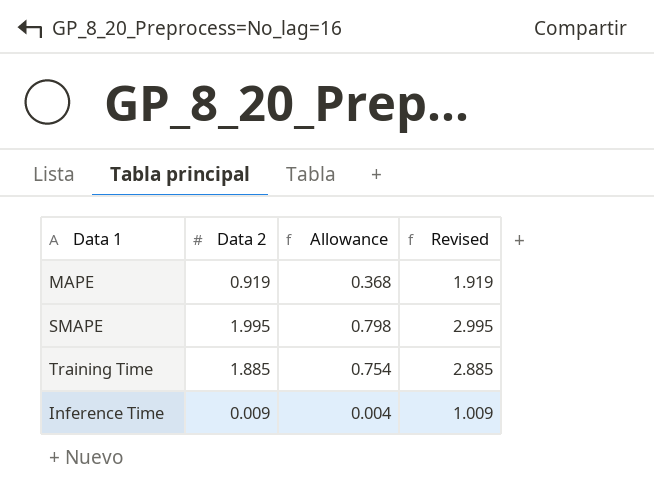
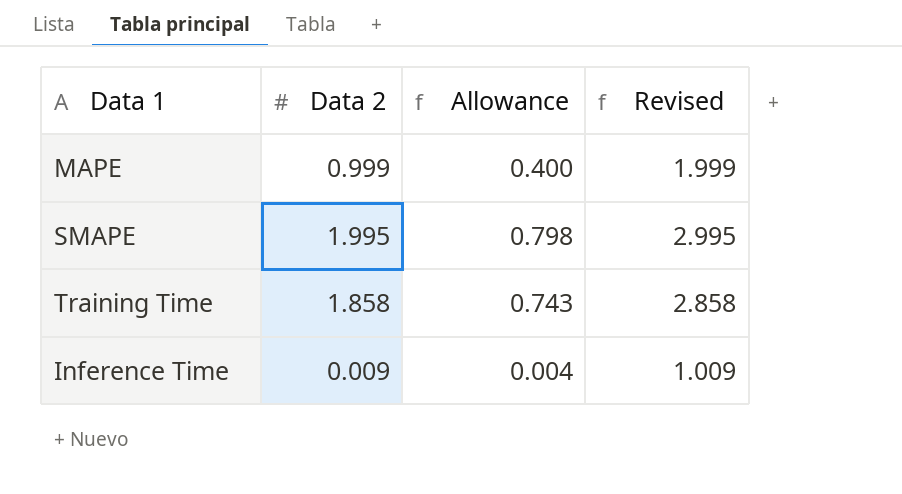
MAPE | Data 2: 0.919 -> 0.999
MAPE | Allowance: 0.368 -> 0.400
MAPE | Revised: 1.919 -> 1.999
Training Time | Data 2: 1.885 -> 1.858
Training Time | Allowance: 0.754 -> 0.743
Training Time | Revised: 2.885 -> 2.858

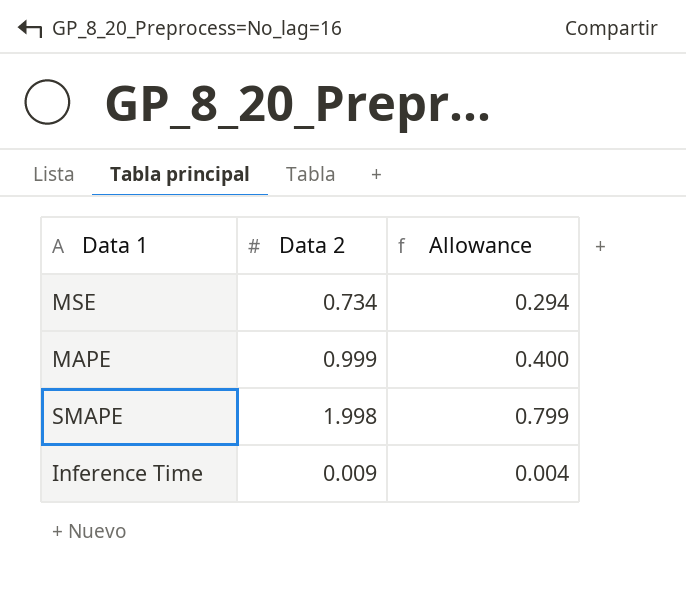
column Revised | formula: [Data 2] + 1 -> none
row Training Time: 1.858 | 0.743 | 2.858 -> none
row MSE: none -> 0.734 | 0.294
SMAPE | Data 2: 1.995 -> 1.998
SMAPE | Allowance: 0.798 -> 0.799

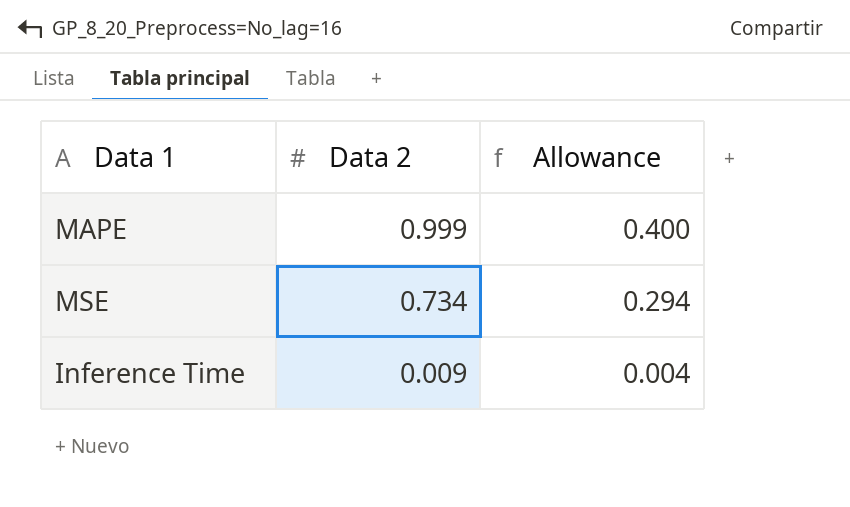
row order: none -> Data 2 descending
row SMAPE: 1.998 | 0.799 -> none

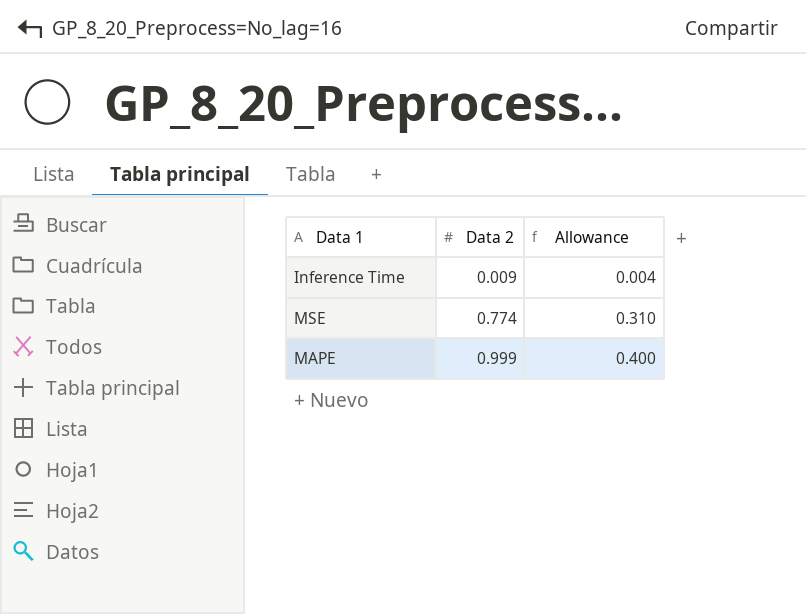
row order: Data 2 descending -> Data 2 ascending
MSE | Data 2: 0.734 -> 0.774
MSE | Allowance: 0.294 -> 0.310

